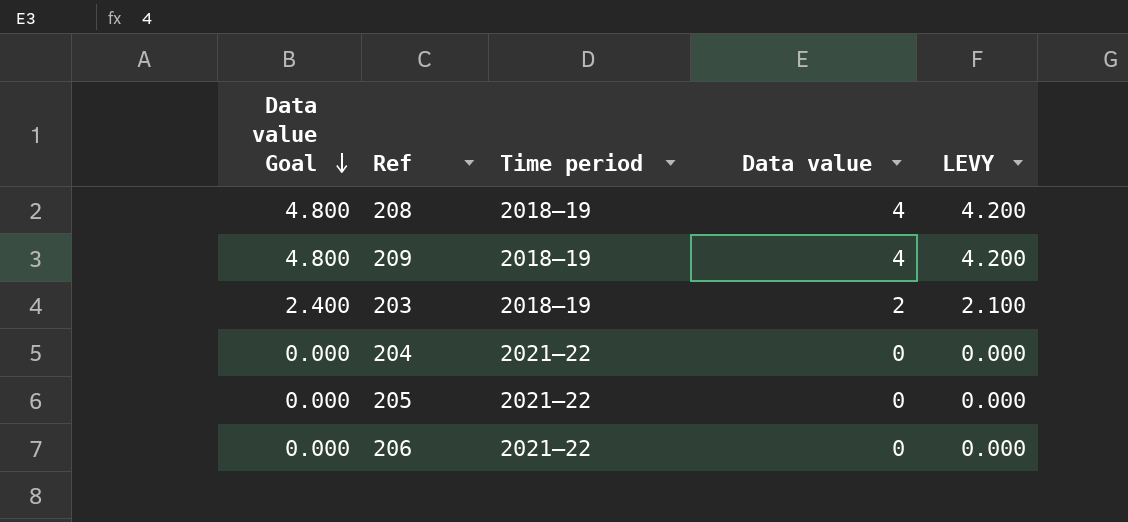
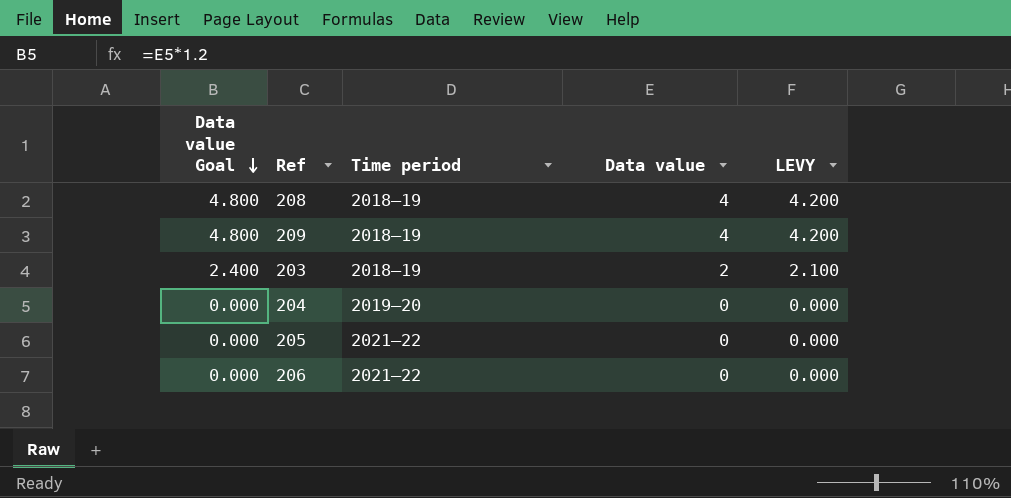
204 | Time period: 2021–22 -> 2019–20

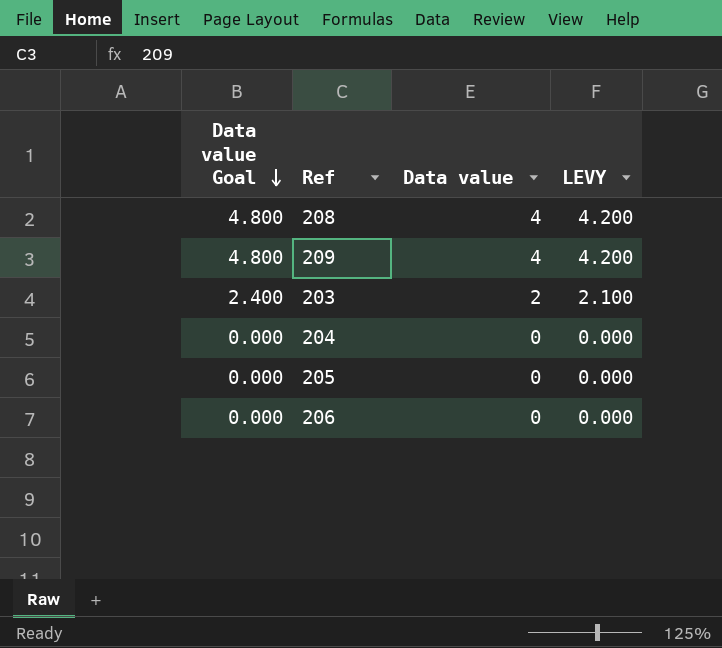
column Time period | position: 3 -> none

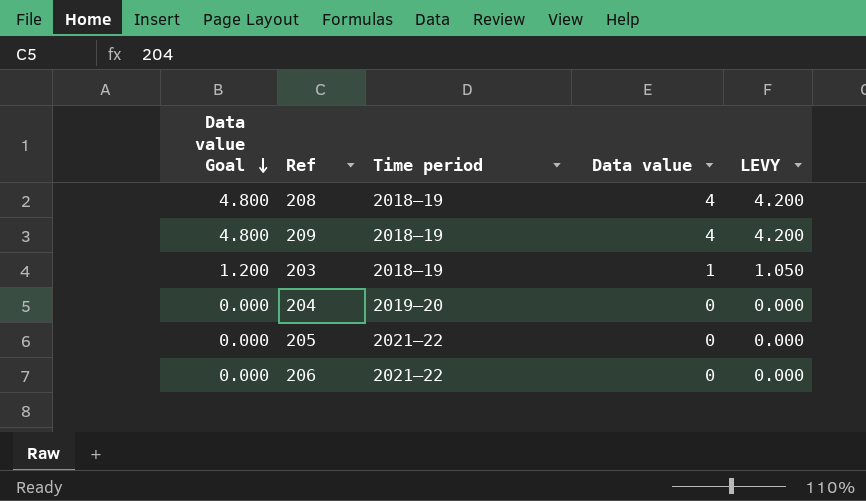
column Time period | position: none -> 3
203 | Data value Goal: 2.400 -> 1.200
203 | Data value: 2 -> 1
203 | LEVY: 2.100 -> 1.050

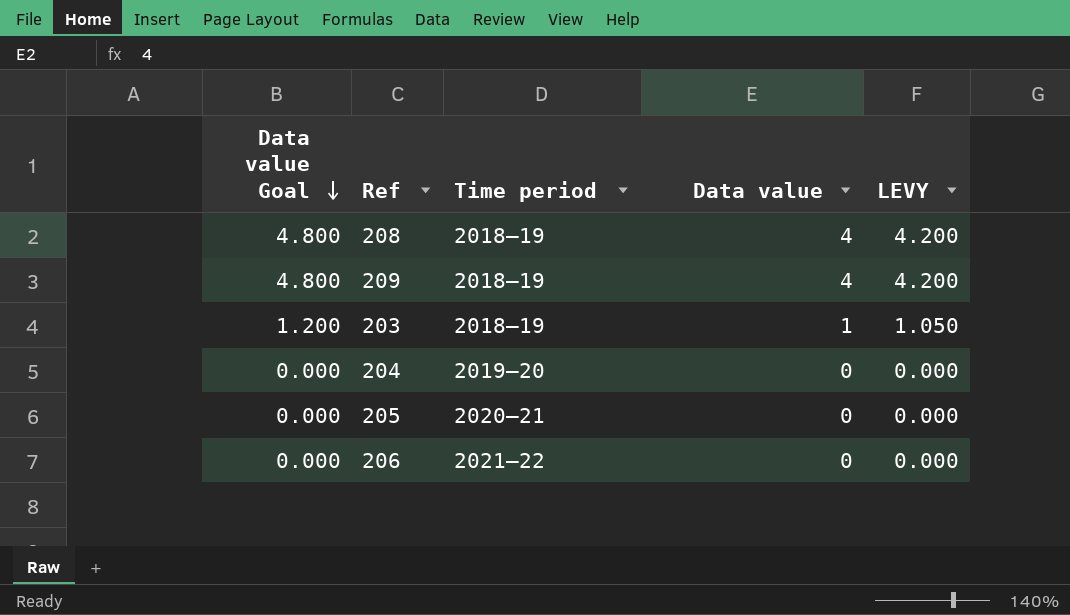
205 | Time period: 2021–22 -> 2020–21

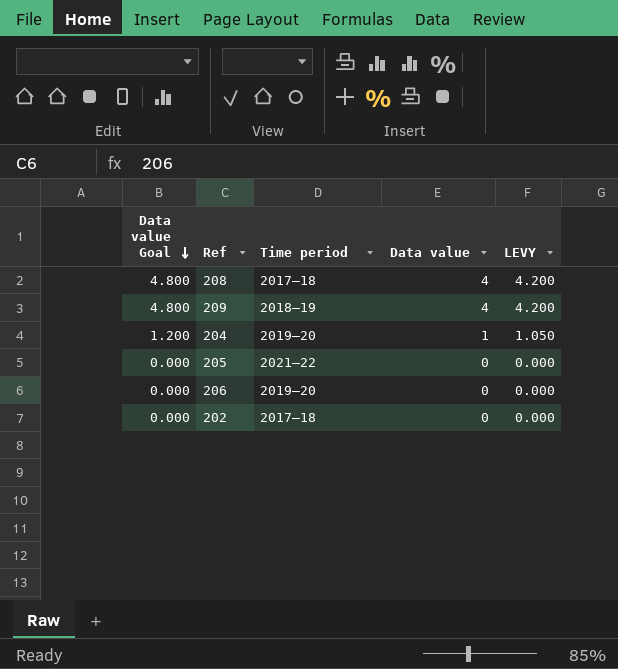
row 203: 1.200 | 2018–19 | 1 | 1.050 -> none
208 | Time period: 2018–19 -> 2017–18
204 | Data value Goal: 0.000 -> 1.200
204 | Data value: 0 -> 1
204 | LEVY: 0.000 -> 1.050
205 | Time period: 2020–21 -> 2021–22
206 | Time period: 2021–22 -> 2019–20
row 202: none -> 0.000 | 2017–18 | 0 | 0.000

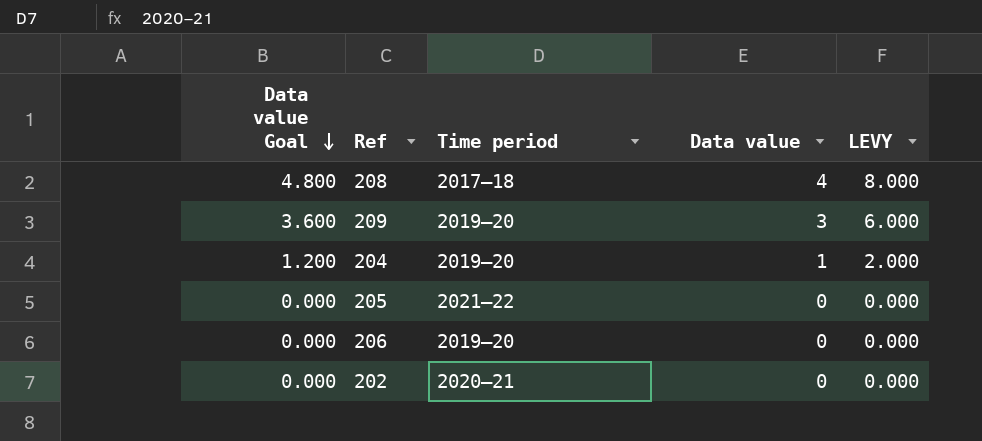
column LEVY | formula: [Data value] * 1.05 -> [Data value] * 2
209 | Data value Goal: 4.800 -> 3.600
209 | Time period: 2018–19 -> 2019–20
209 | Data value: 4 -> 3
202 | Time period: 2017–18 -> 2020–21

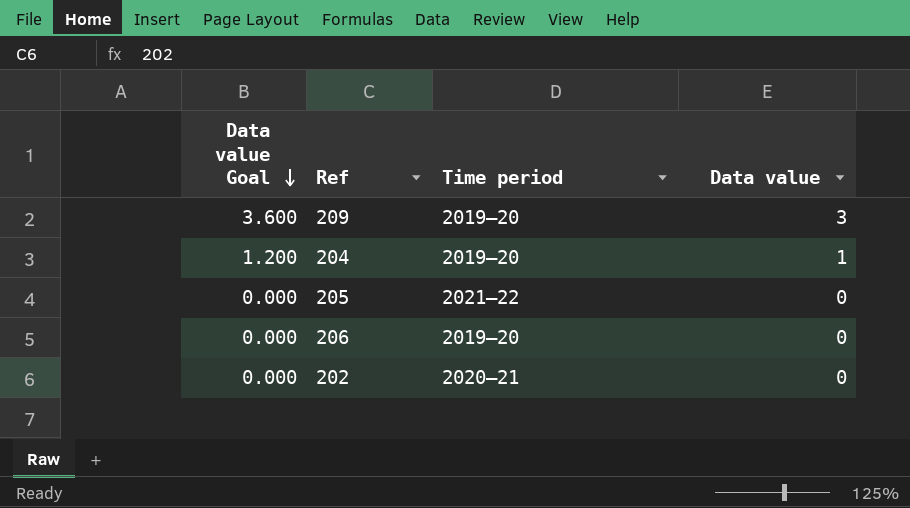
column LEVY | formula: [Data value] * 2 -> none
row 208: 4.800 | 2017–18 | 4 | 8.000 -> none

